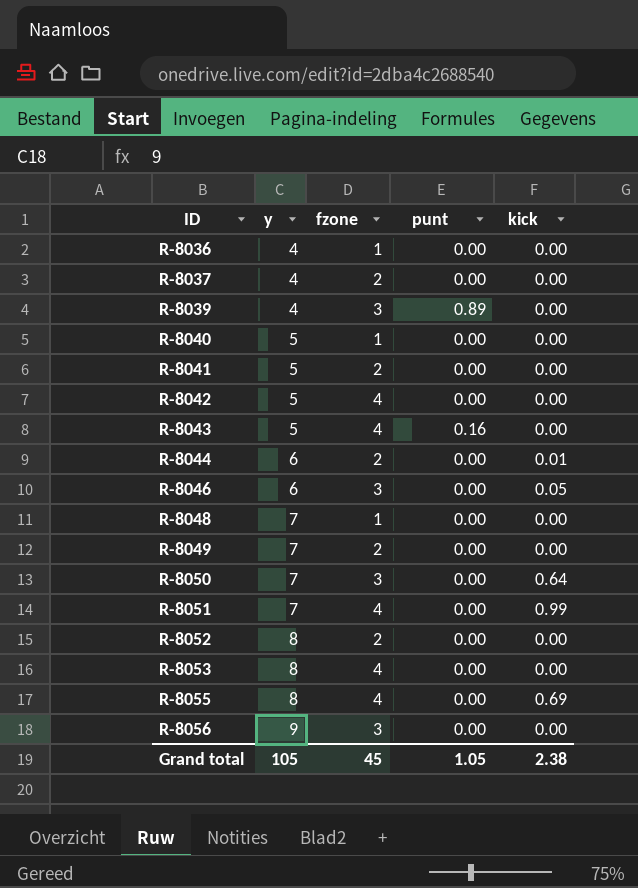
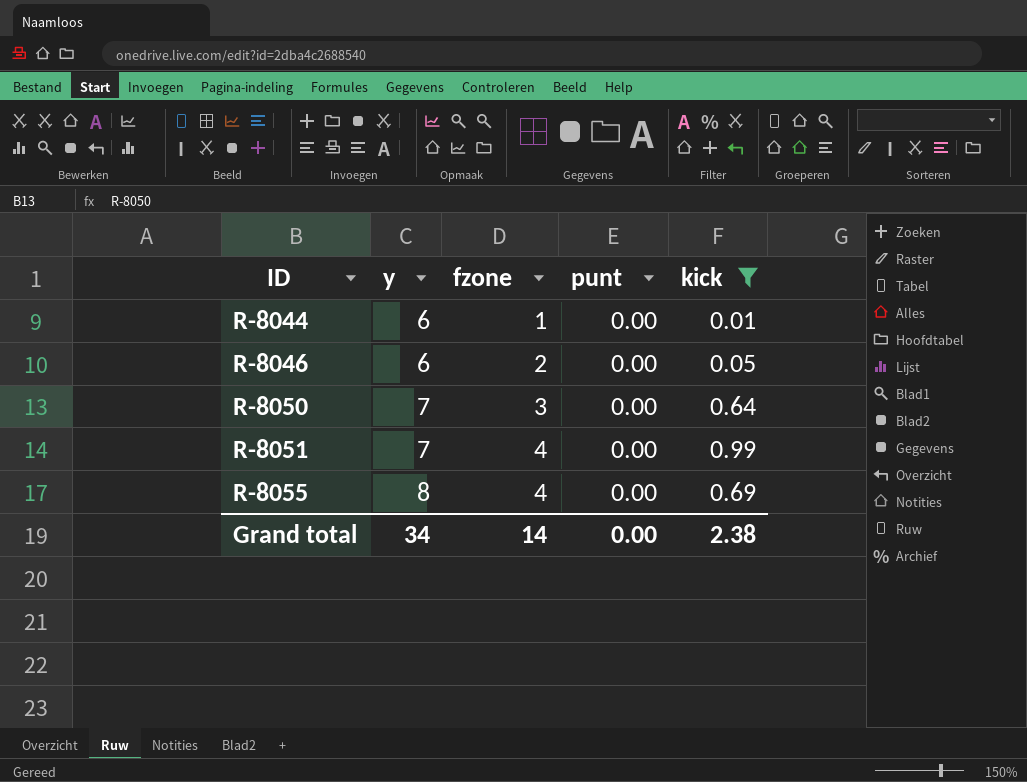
filter: none -> kick != 0.00
R-8044 | fzone: 2 -> 1
R-8046 | fzone: 3 -> 2
Grand total | y: 105 -> 34
Grand total | fzone: 45 -> 14
Grand total | punt: 1.05 -> 0.00

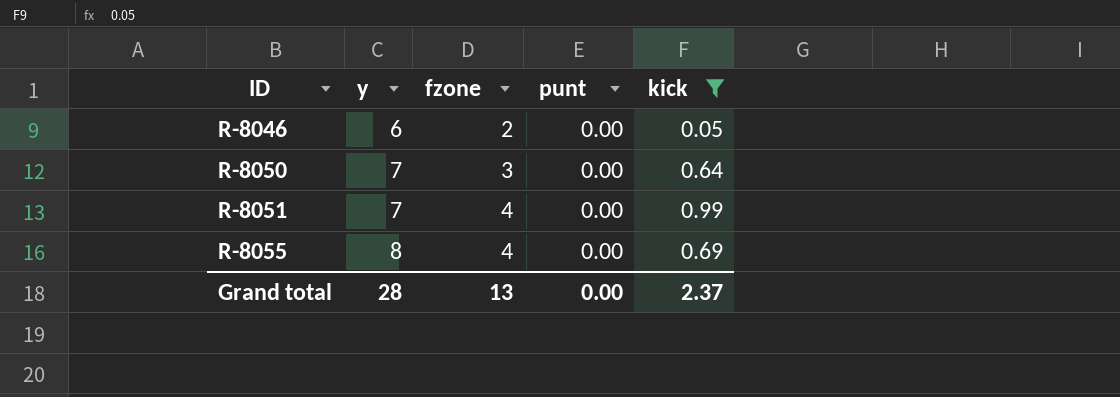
row R-8044: 6 | 1 | 0.00 | 0.01 -> none
Grand total | y: 34 -> 28
Grand total | fzone: 14 -> 13
Grand total | kick: 2.38 -> 2.37

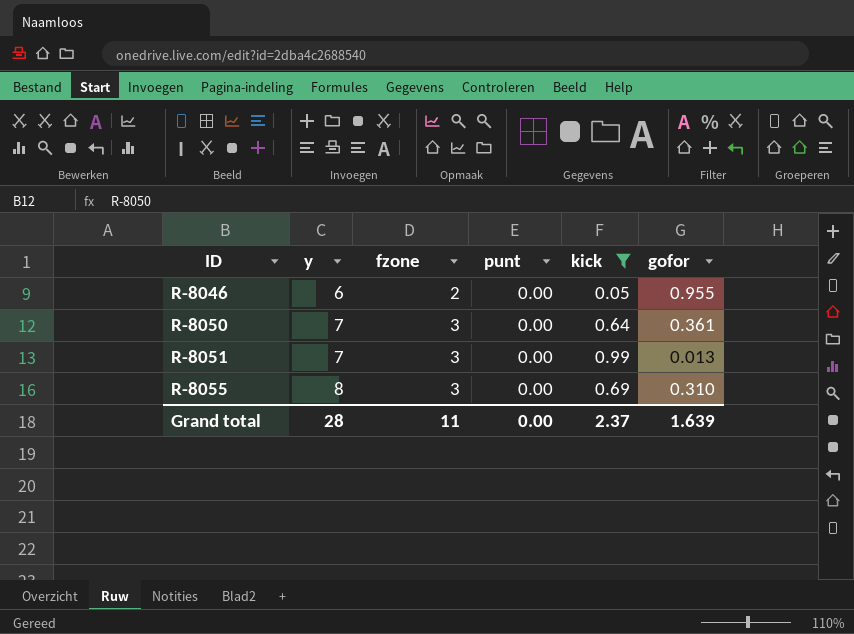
column gofor | position: none -> 6
R-8051 | fzone: 4 -> 3
R-8055 | fzone: 4 -> 3
Grand total | fzone: 13 -> 11

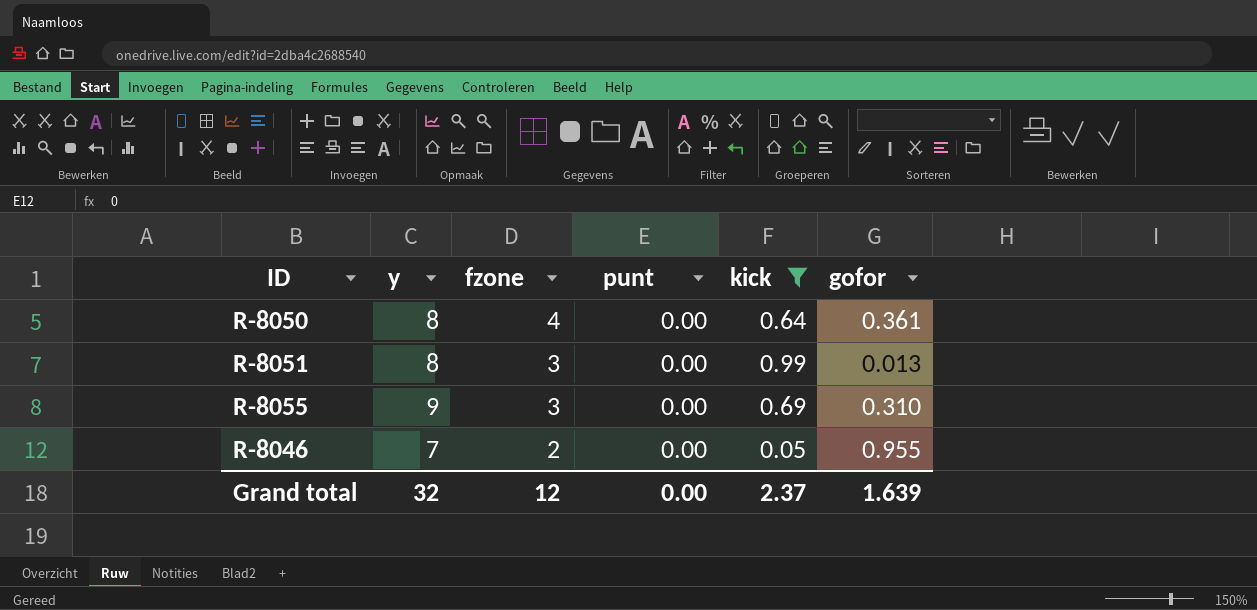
row order: ID ascending -> fzone descending
R-8050 | y: 7 -> 8
R-8050 | fzone: 3 -> 4
R-8051 | y: 7 -> 8
R-8055 | y: 8 -> 9
R-8046 | y: 6 -> 7
Grand total | y: 28 -> 32
Grand total | fzone: 11 -> 12

